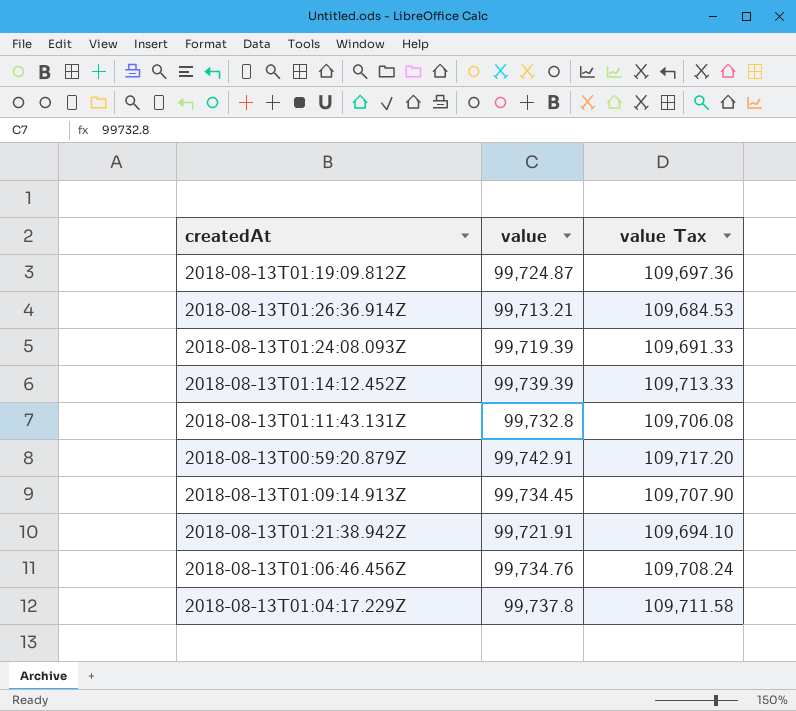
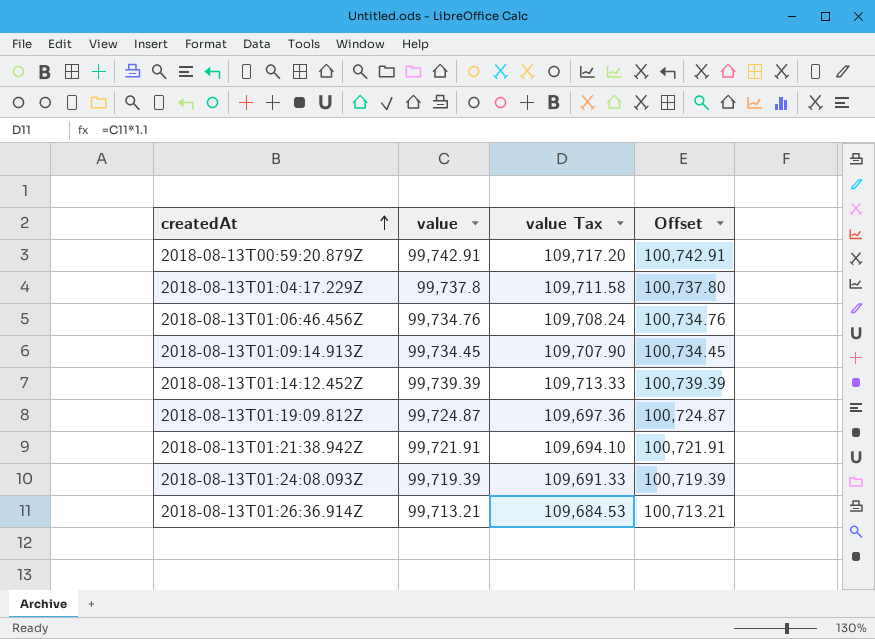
row order: none -> createdAt ascending
column Offset | formula: none -> [value] + 1000
row 2018-08-13T01:11:43.131Z: 99,732.8 | 109,706.08 -> none

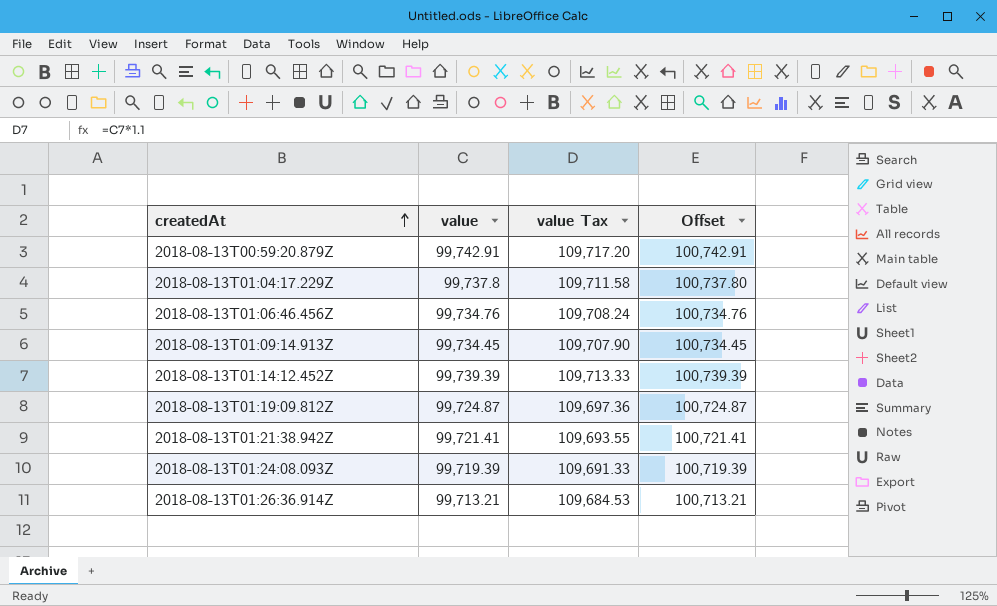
2018-08-13T01:21:38.942Z | value: 99,721.91 -> 99,721.41
2018-08-13T01:21:38.942Z | value Tax: 109,694.10 -> 109,693.55
2018-08-13T01:21:38.942Z | Offset: 100,721.91 -> 100,721.41

